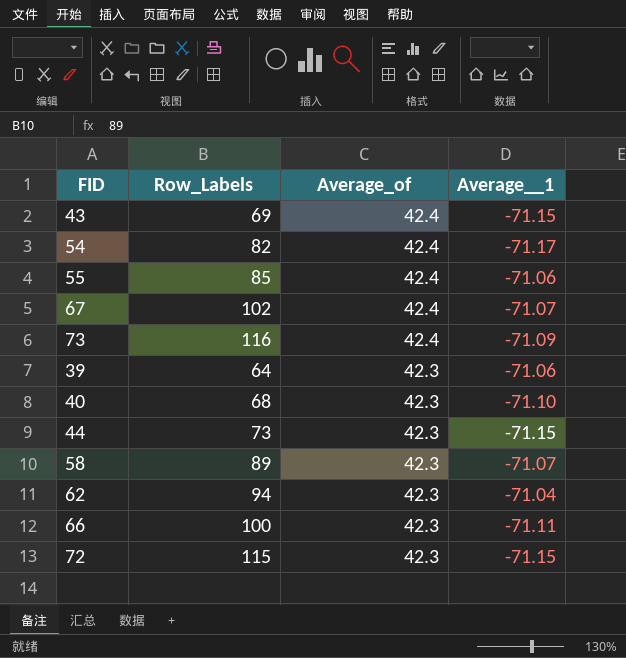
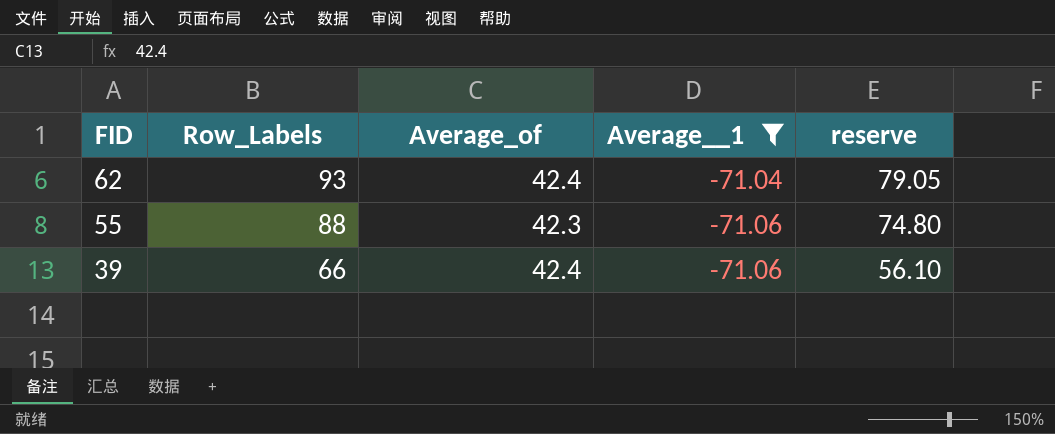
filter: none -> Average__1 >= -71.06
row order: Average_of descending -> FID descending
column reserve | formula: none -> [Row_Labels] * 0.85
62 | Row_Labels: 94 -> 93
62 | Average_of: 42.3 -> 42.4
55 | Row_Labels: 85 -> 88
55 | Average_of: 42.4 -> 42.3
39 | Row_Labels: 64 -> 66
39 | Average_of: 42.3 -> 42.4

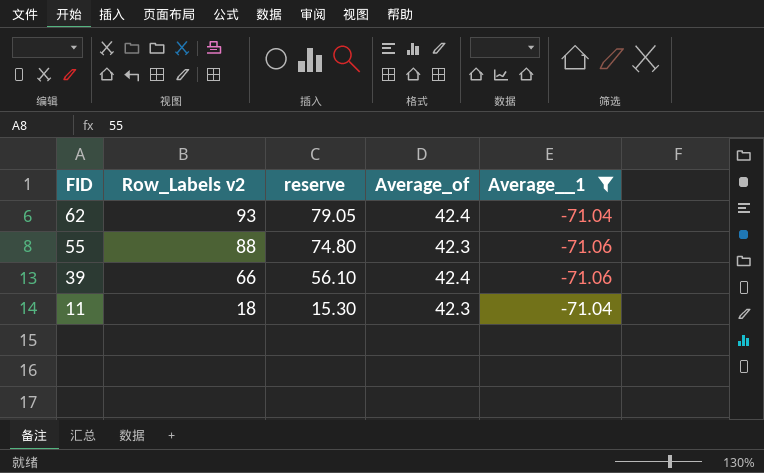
column name: Row_Labels -> Row_Labels v2
column reserve | position: 5 -> 3
row 11: none -> 18 | 15.30 | 42.3 | -71.04

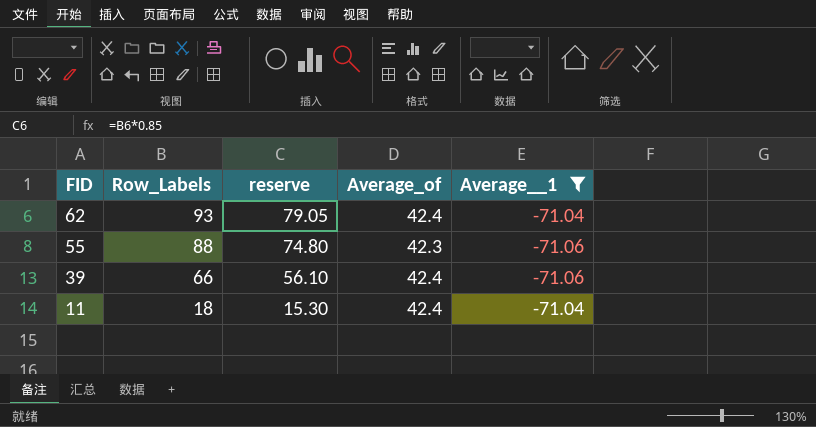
column name: Row_Labels v2 -> Row_Labels
11 | Average_of: 42.3 -> 42.4

